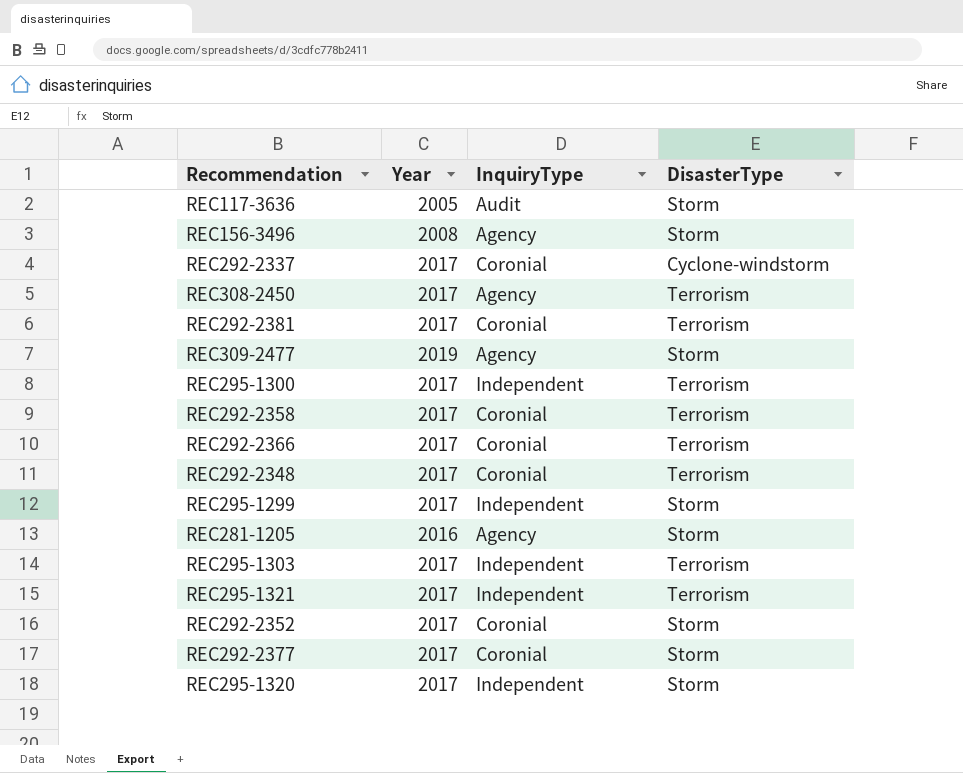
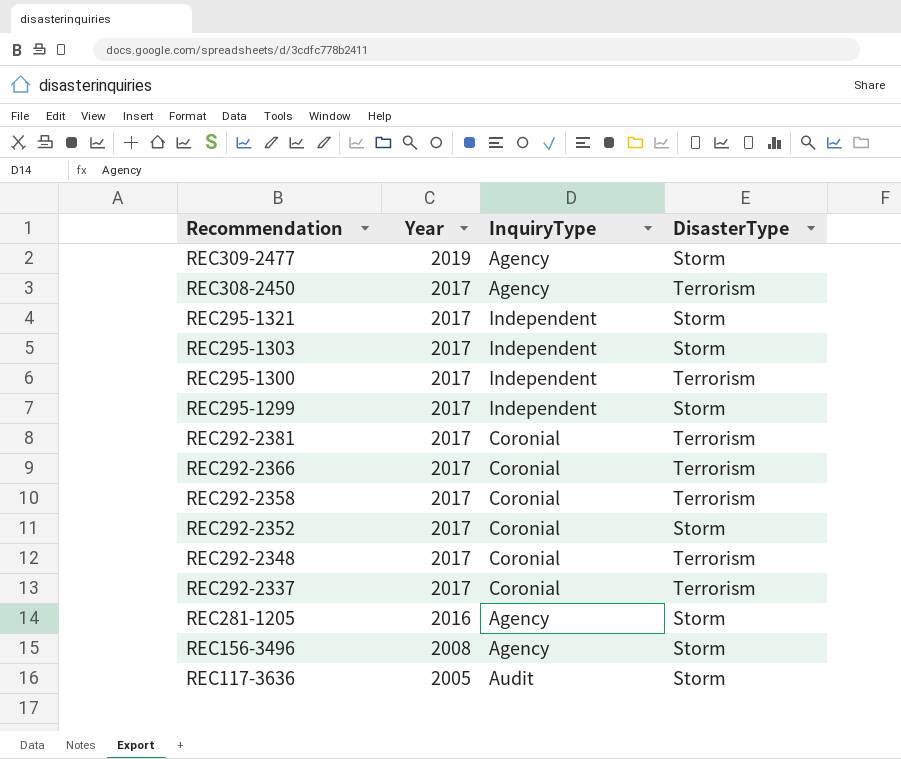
row order: none -> Recommendation descending
row REC292-2377: 2017 | Coronial | Storm -> none
row REC295-1320: 2017 | Independent | Storm -> none
REC295-1321 | DisasterType: Terrorism -> Storm
REC295-1303 | DisasterType: Terrorism -> Storm
REC292-2337 | DisasterType: Cyclone-windstorm -> Terrorism

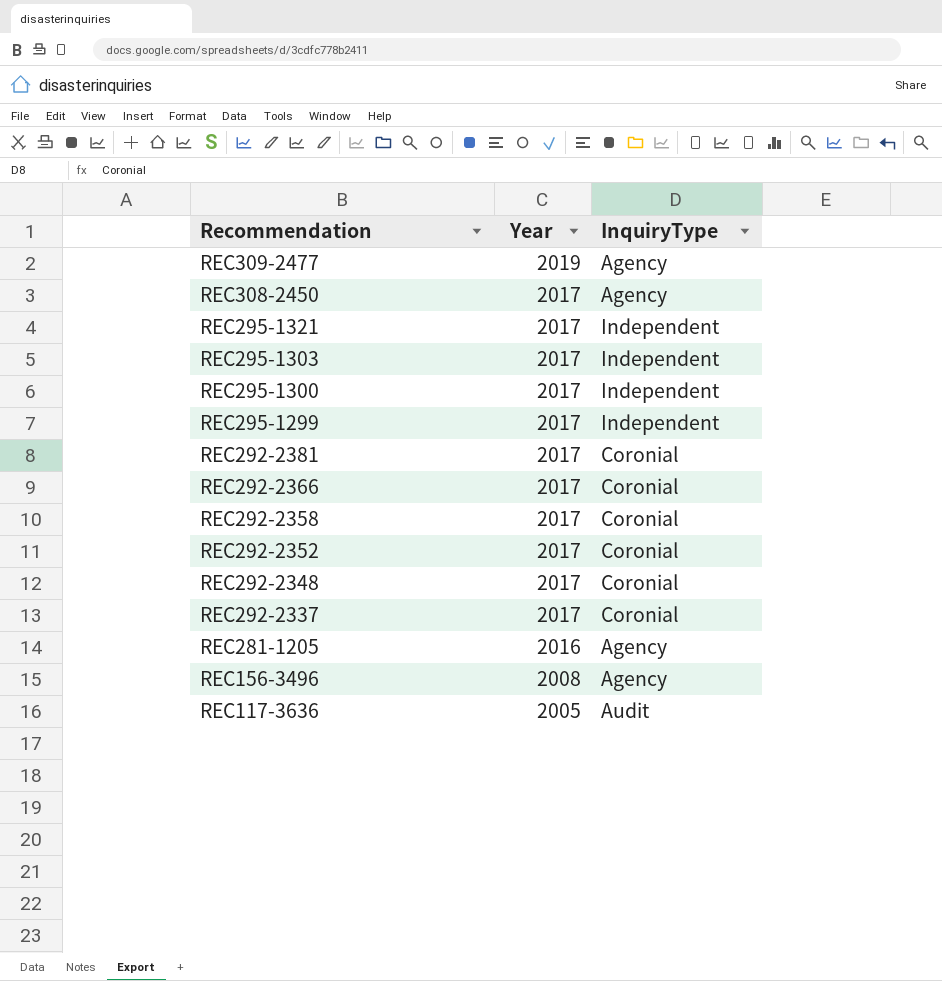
column DisasterType | position: 4 -> none

